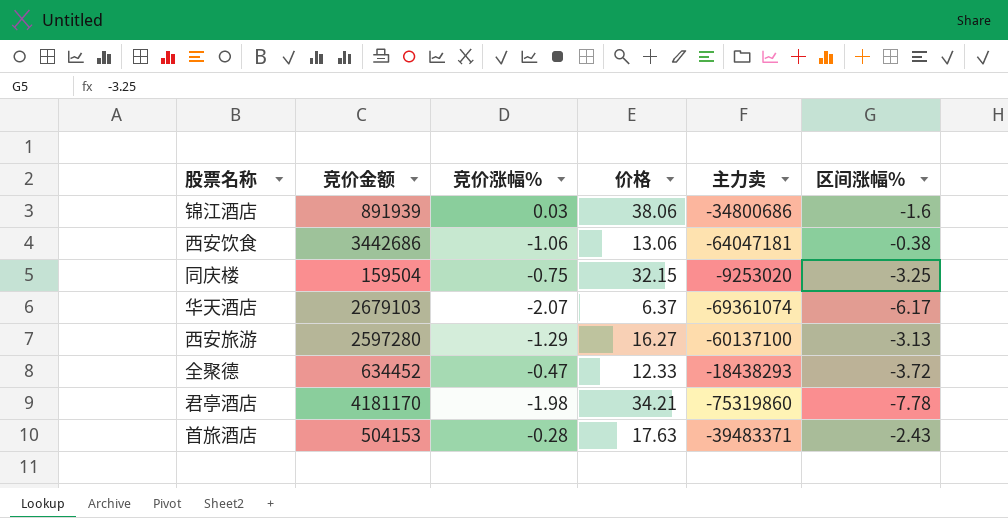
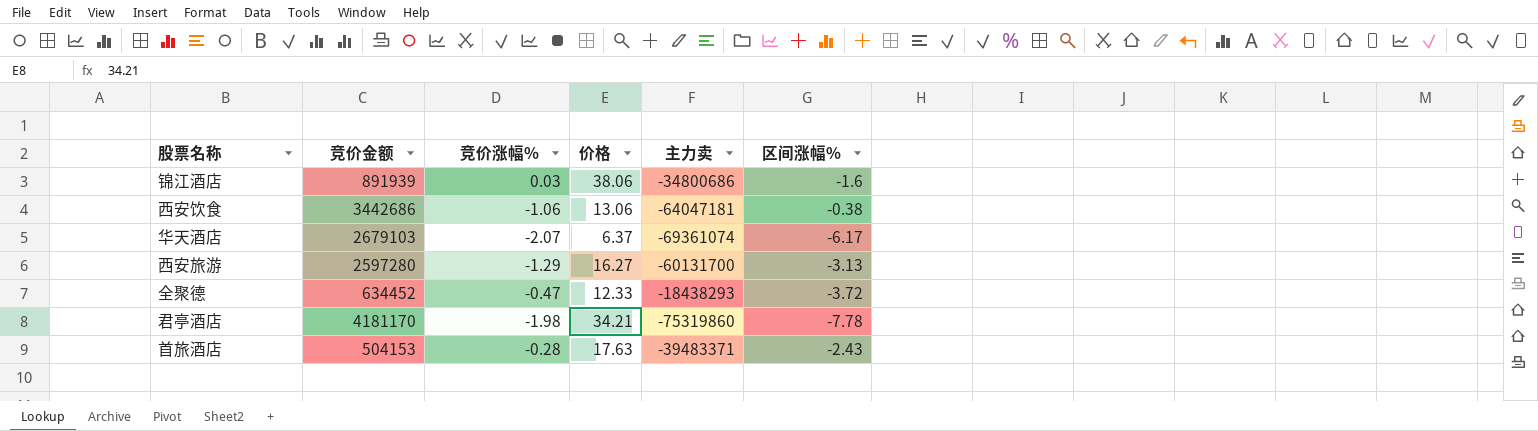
row 同庆楼: 159504 | -0.75 | 32.15 | -9253020 | -3.25 -> none
西安旅游 | 主力卖: -60137100 -> -60131700

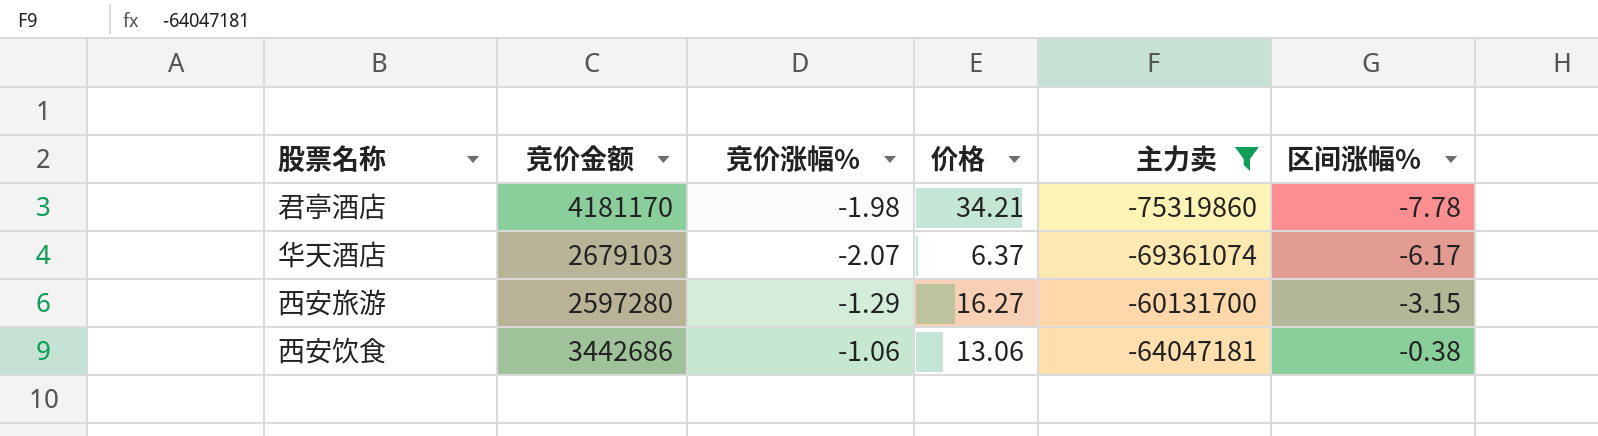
filter: none -> 主力卖 <= -60131700
row order: none -> 区间涨幅% ascending
西安旅游 | 区间涨幅%: -3.13 -> -3.15

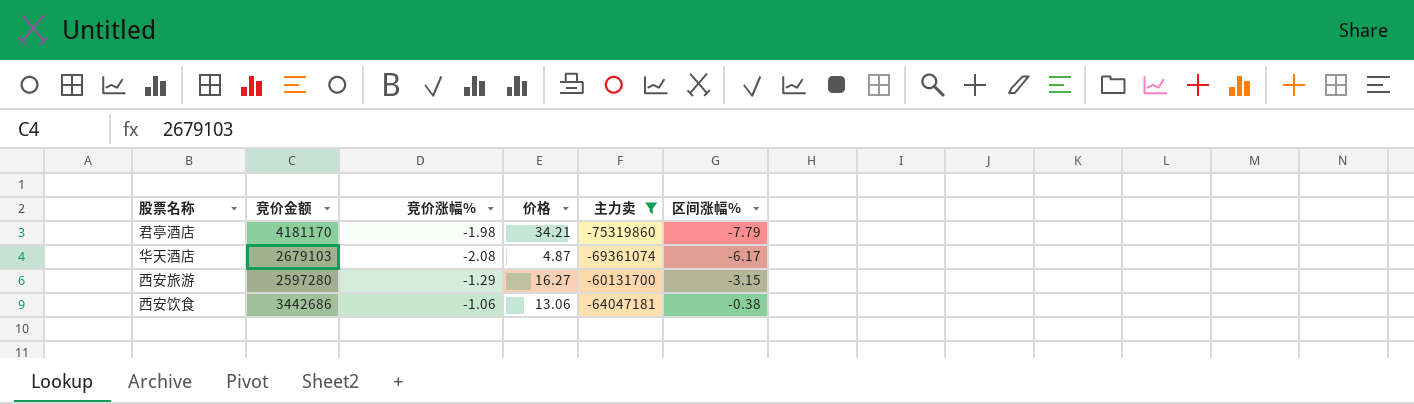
君亭酒店 | 区间涨幅%: -7.78 -> -7.79
华天酒店 | 竞价涨幅%: -2.07 -> -2.08
华天酒店 | 价格: 6.37 -> 4.87

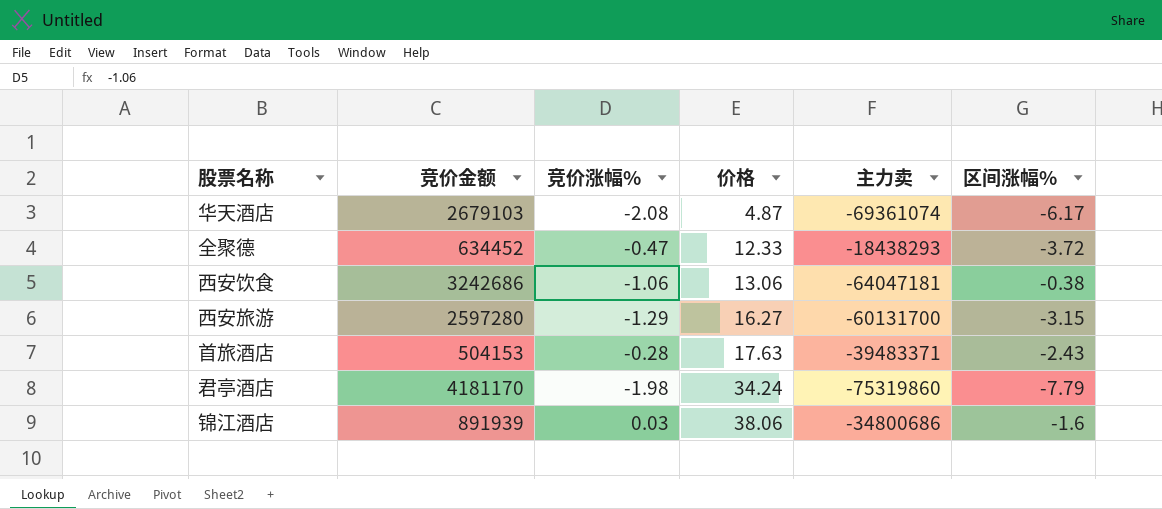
filter: 主力卖 <= -60131700 -> none
row order: 区间涨幅% ascending -> 价格 ascending
西安饮食 | 竞价金额: 3442686 -> 3242686
君亭酒店 | 价格: 34.21 -> 34.24

